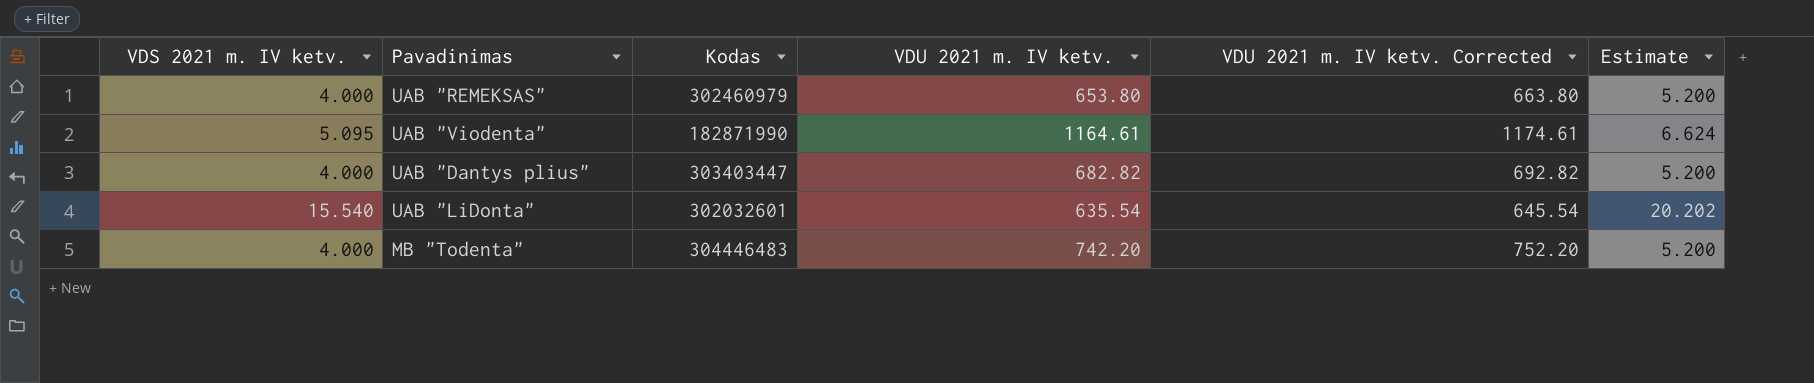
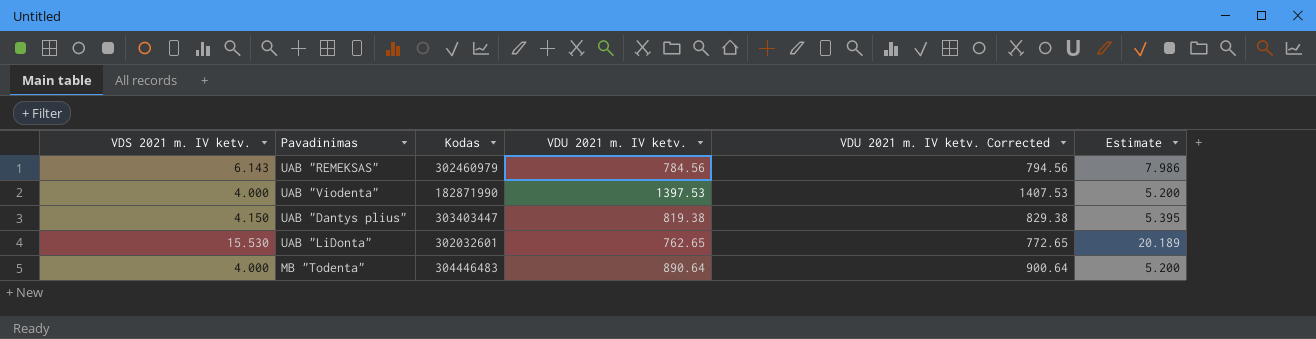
UAB "REMEKSAS" | VDS 2021 m. IV ketv.: 4.000 -> 6.143
UAB "REMEKSAS" | VDU 2021 m. IV ketv.: 653.80 -> 784.56
UAB "REMEKSAS" | VDU 2021 m. IV ketv. Corrected: 663.80 -> 794.56
UAB "REMEKSAS" | Estimate: 5.200 -> 7.986
UAB "Viodenta" | VDS 2021 m. IV ketv.: 5.095 -> 4.000
UAB "Viodenta" | VDU 2021 m. IV ketv.: 1164.61 -> 1397.53
UAB "Viodenta" | VDU 2021 m. IV ketv. Corrected: 1174.61 -> 1407.53
UAB "Viodenta" | Estimate: 6.624 -> 5.200
UAB "Dantys plius" | VDS 2021 m. IV ketv.: 4.000 -> 4.150
UAB "Dantys plius" | VDU 2021 m. IV ketv.: 682.82 -> 819.38
UAB "Dantys plius" | VDU 2021 m. IV ketv. Corrected: 692.82 -> 829.38
UAB "Dantys plius" | Estimate: 5.200 -> 5.395
UAB "LiDonta" | VDS 2021 m. IV ketv.: 15.540 -> 15.530
UAB "LiDonta" | VDU 2021 m. IV ketv.: 635.54 -> 762.65
UAB "LiDonta" | VDU 2021 m. IV ketv. Corrected: 645.54 -> 772.65
UAB "LiDonta" | Estimate: 20.202 -> 20.189
MB "Todenta" | VDU 2021 m. IV ketv.: 742.20 -> 890.64
MB "Todenta" | VDU 2021 m. IV ketv. Corrected: 752.20 -> 900.64

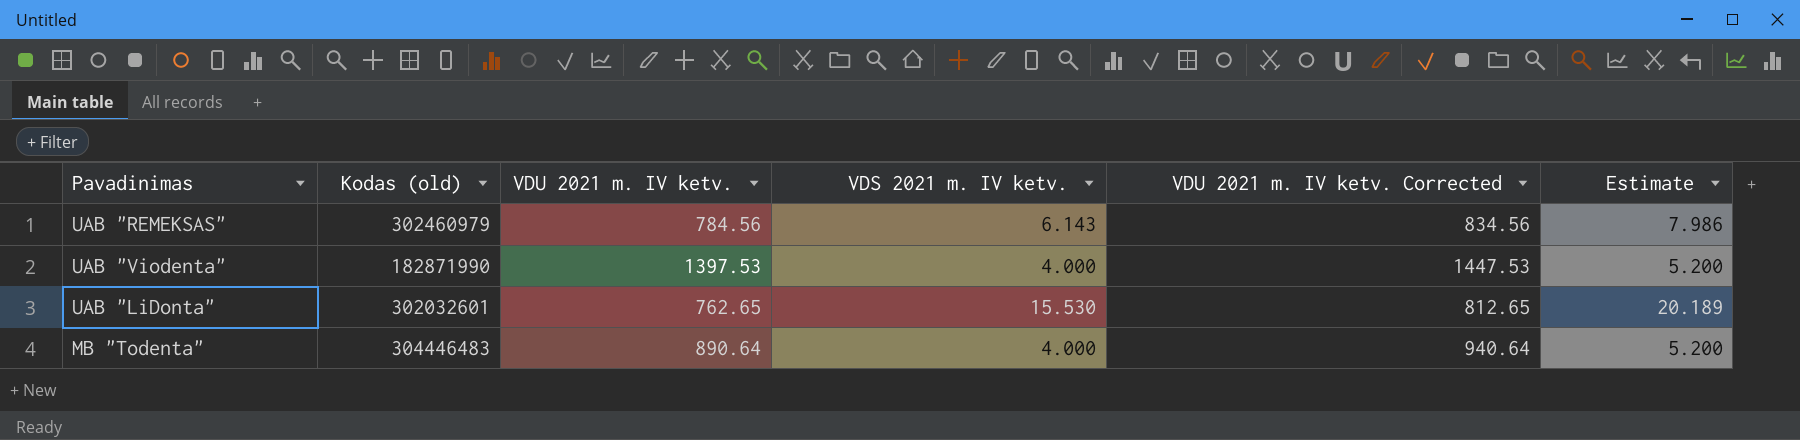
column name: Kodas -> Kodas (old)
column VDS 2021 m. IV ketv. | position: 1 -> 4
column VDU 2021 m. IV ketv. Corrected | formula: [VDU 2021 m. IV ketv.] + 10 -> [VDU 2021 m. IV ketv.] + 50
row UAB "Dantys plius": 4.150 | 303403447 | 819.38 | 829.38 | 5.395 -> none

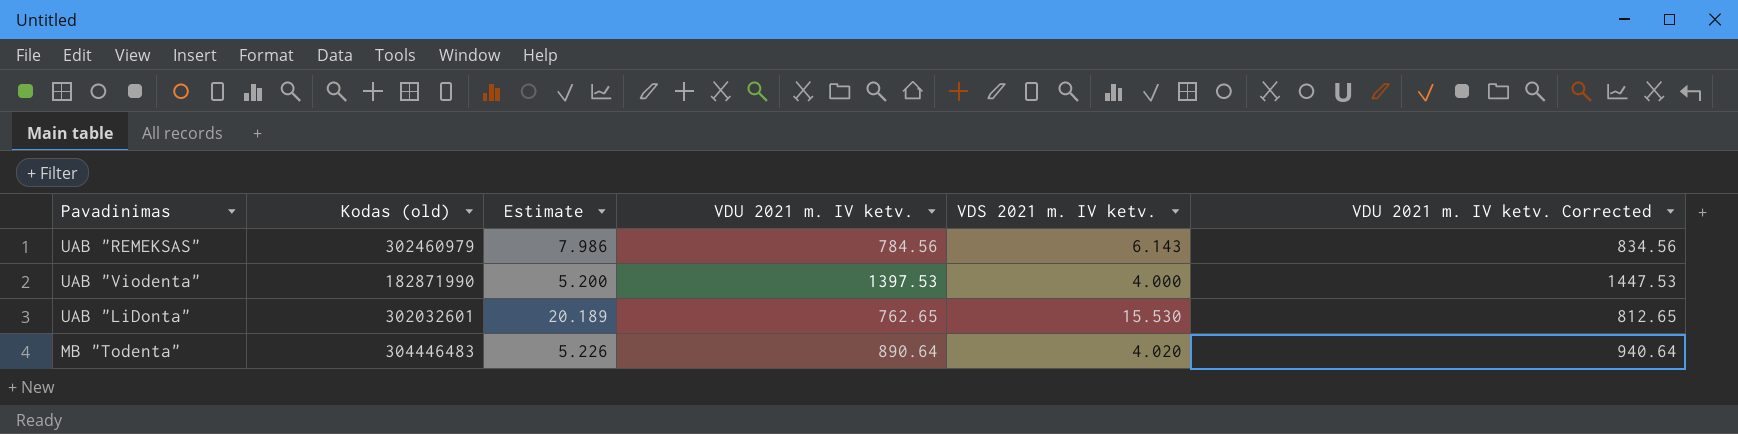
column Estimate | position: 6 -> 3
MB "Todenta" | Estimate: 5.200 -> 5.226
MB "Todenta" | VDS 2021 m. IV ketv.: 4.000 -> 4.020

